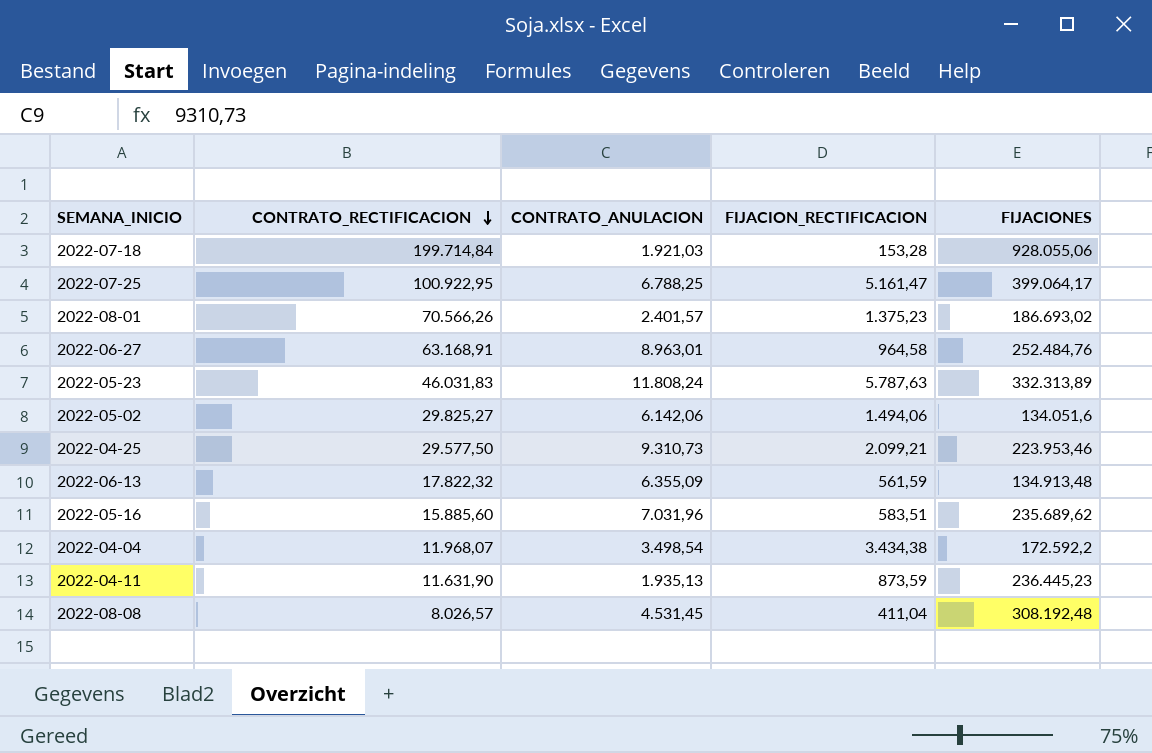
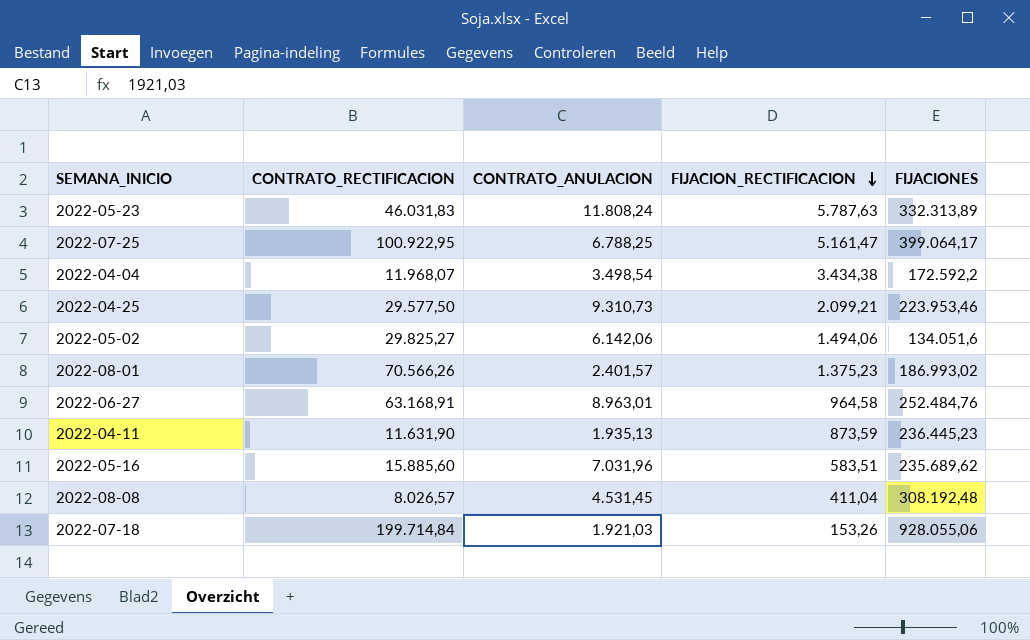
row order: CONTRATO_RECTIFICACION descending -> FIJACION_RECTIFICACION descending
row 2022-06-13: 17.822,32 | 6.355,09 | 561,59 | 134.913,48 -> none
2022-08-01 | FIJACIONES: 186.693,02 -> 186.993,02
2022-07-18 | FIJACION_RECTIFICACION: 153,28 -> 153,26

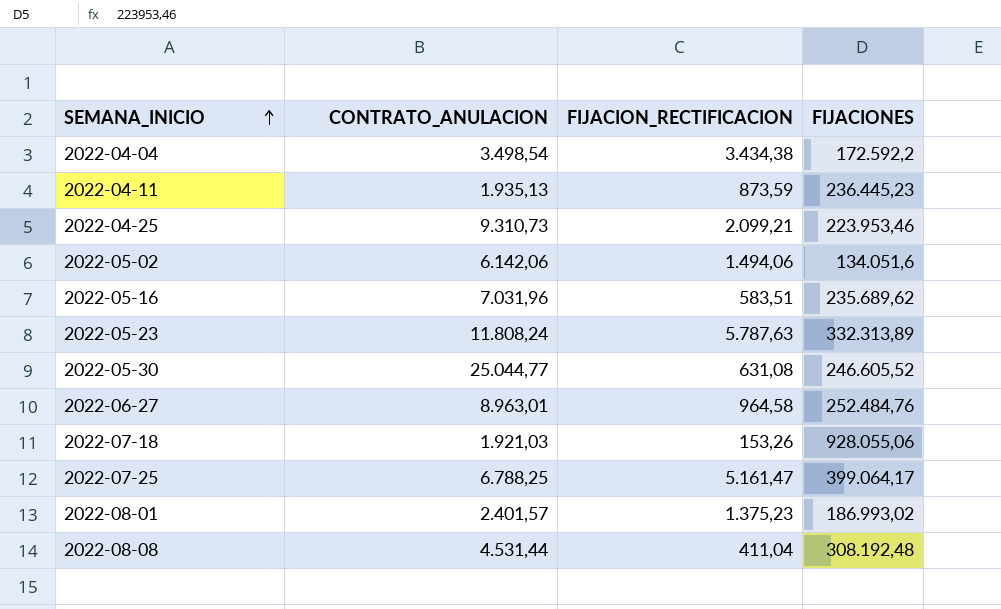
row order: FIJACION_RECTIFICACION descending -> SEMANA_INICIO ascending
column CONTRATO_RECTIFICACION | position: 2 -> none
row 2022-05-30: none -> 25.044,77 | 631,08 | 246.605,52
2022-08-08 | CONTRATO_ANULACION: 4.531,45 -> 4.531,44

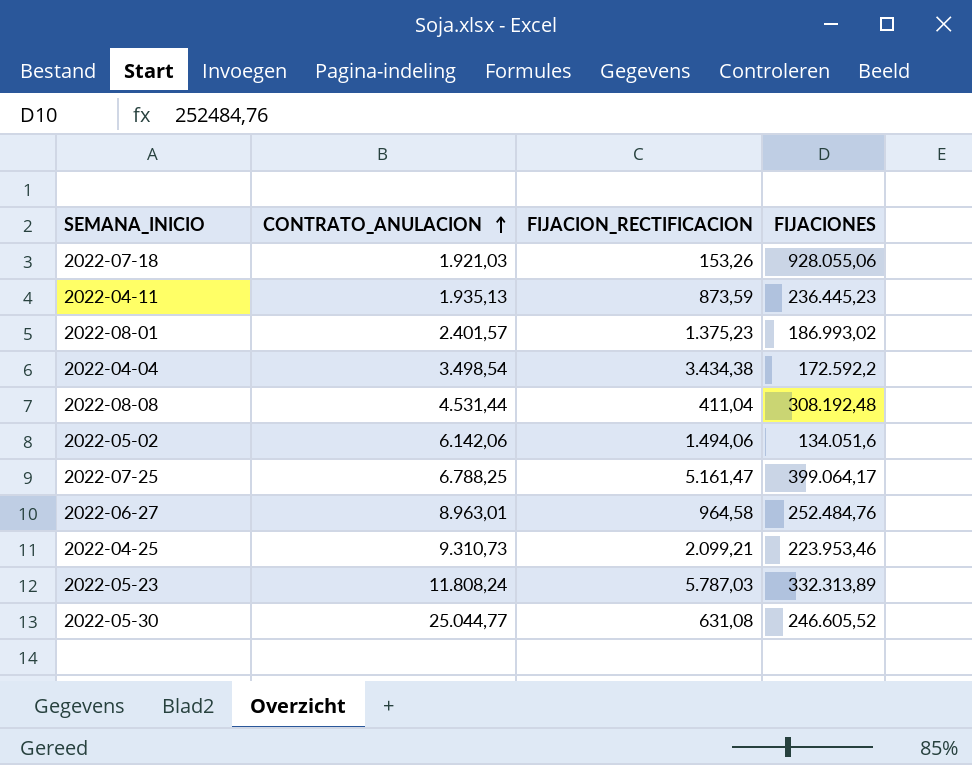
row order: SEMANA_INICIO ascending -> CONTRATO_ANULACION ascending
row 2022-05-16: 7.031,96 | 583,51 | 235.689,62 -> none
2022-05-23 | FIJACION_RECTIFICACION: 5.787,63 -> 5.787,03

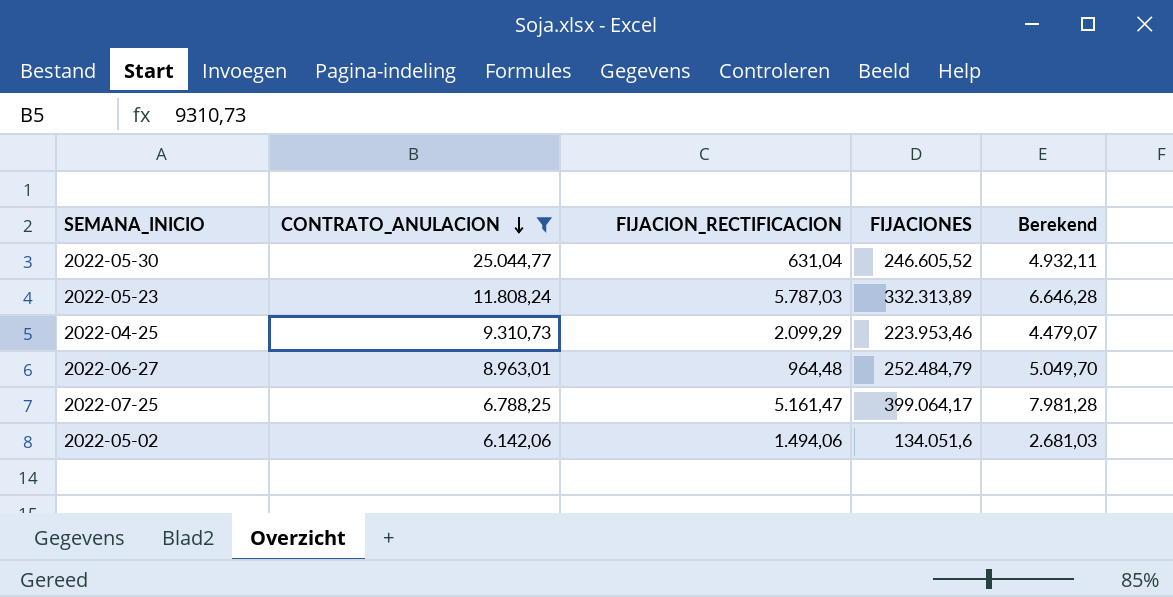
filter: none -> CONTRATO_ANULACION >= 6.142,06
row order: CONTRATO_ANULACION ascending -> CONTRATO_ANULACION descending
column Berekend | formula: none -> [FIJACIONES] * 0,02
2022-05-30 | FIJACION_RECTIFICACION: 631,08 -> 631,04
2022-04-25 | FIJACION_RECTIFICACION: 2.099,21 -> 2.099,29
2022-06-27 | FIJACION_RECTIFICACION: 964,58 -> 964,48
2022-06-27 | FIJACIONES: 252.484,76 -> 252.484,79

